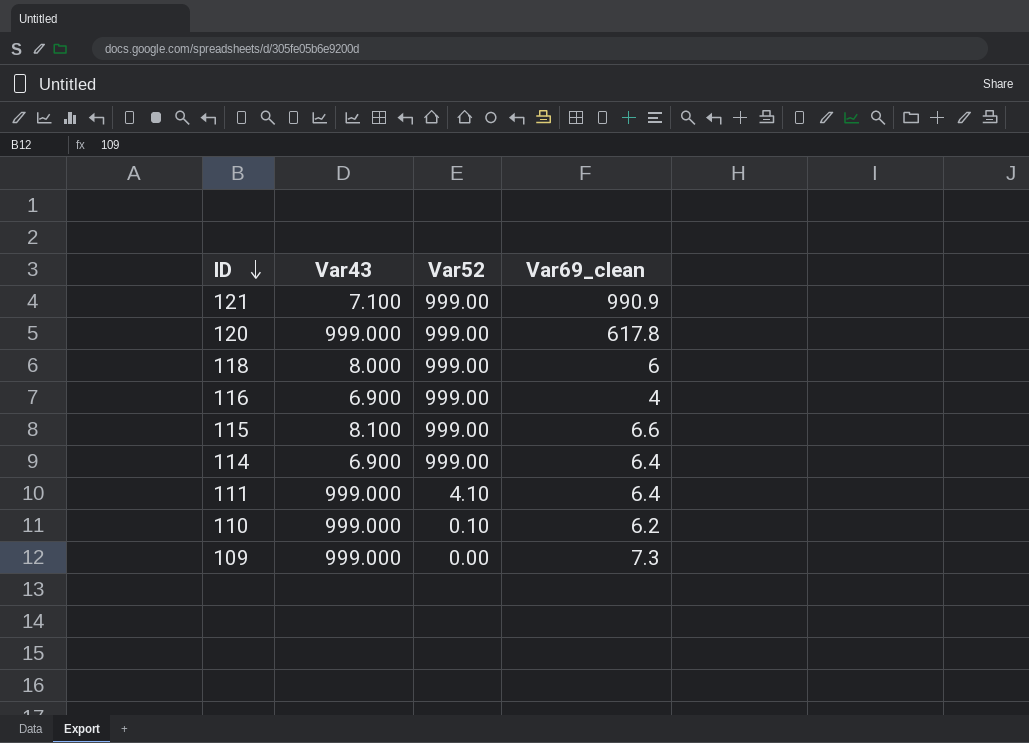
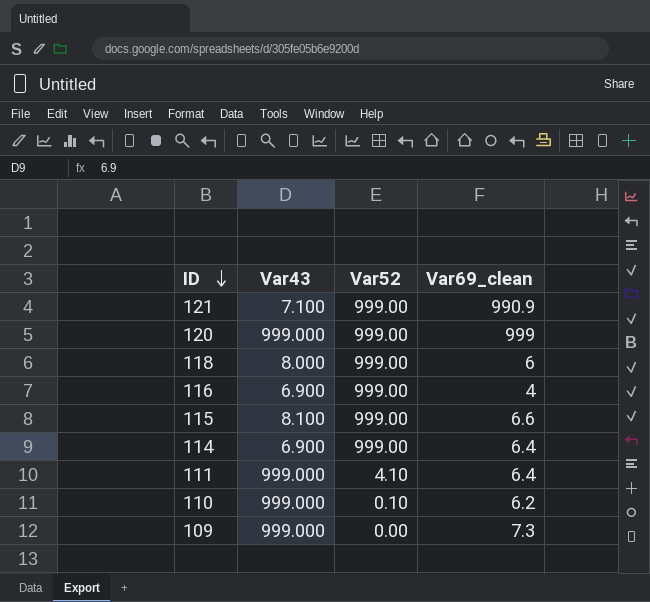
120 | Var69_clean: 617.8 -> 999

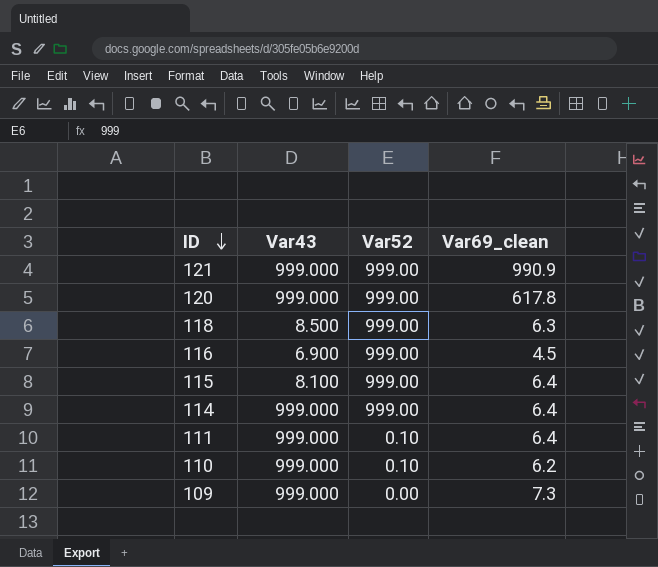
121 | Var43: 7.100 -> 999.000
120 | Var69_clean: 999 -> 617.8
118 | Var43: 8.000 -> 8.500
118 | Var69_clean: 6 -> 6.3
116 | Var69_clean: 4 -> 4.5
115 | Var69_clean: 6.6 -> 6.4
114 | Var43: 6.900 -> 999.000
111 | Var52: 4.10 -> 0.10

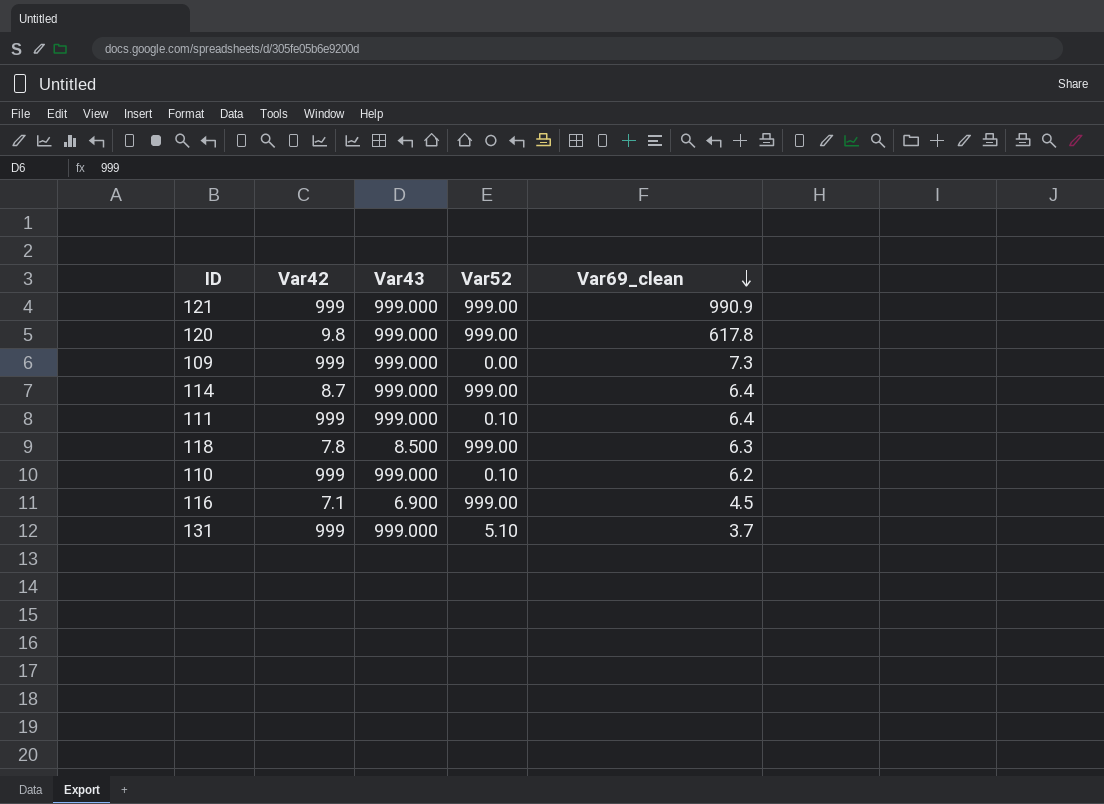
row order: ID descending -> Var69_clean descending
column Var42 | position: none -> 2
row 115: 8.100 | 999.00 | 6.4 -> none
row 131: none -> 999 | 999.000 | 5.10 | 3.7

